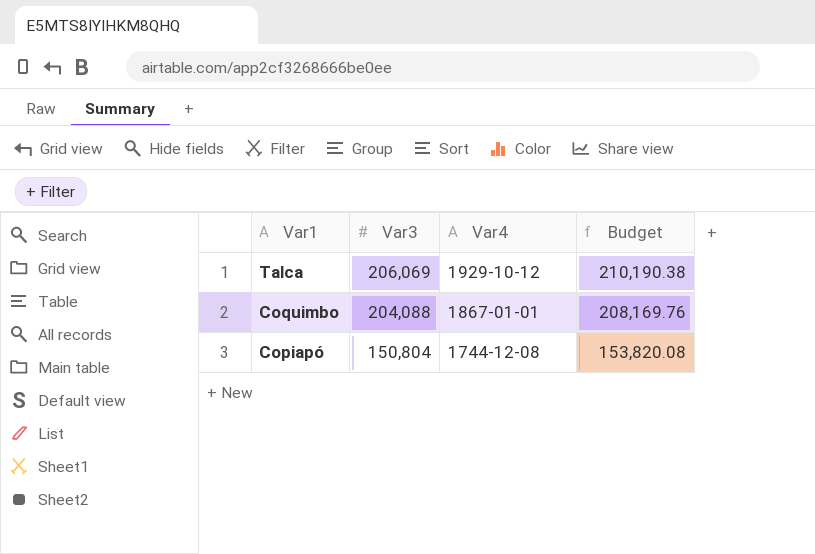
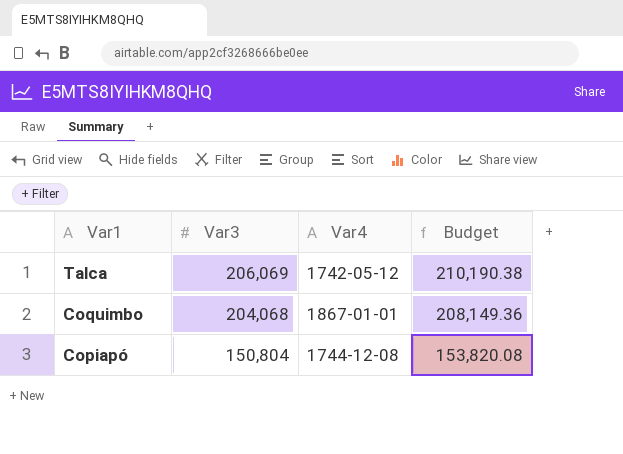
Talca | Var4: 1929-10-12 -> 1742-05-12
Coquimbo | Var3: 204,088 -> 204,068
Coquimbo | Budget: 208,169.76 -> 208,149.36

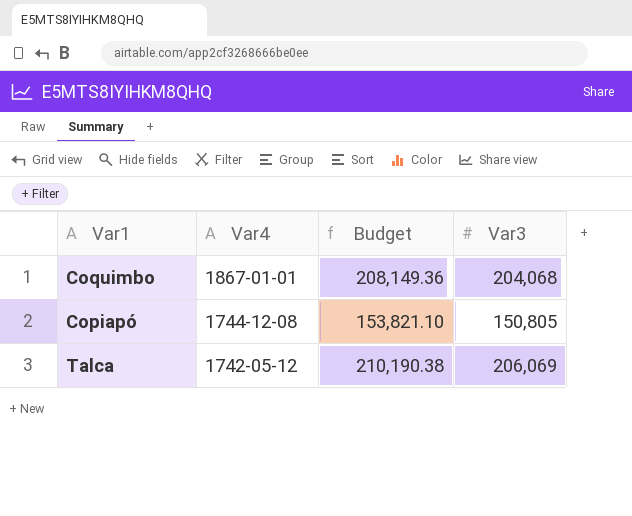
row order: Var1 descending -> Var4 descending
column Var3 | position: 2 -> 4
Copiapó | Budget: 153,820.08 -> 153,821.10
Copiapó | Var3: 150,804 -> 150,805

